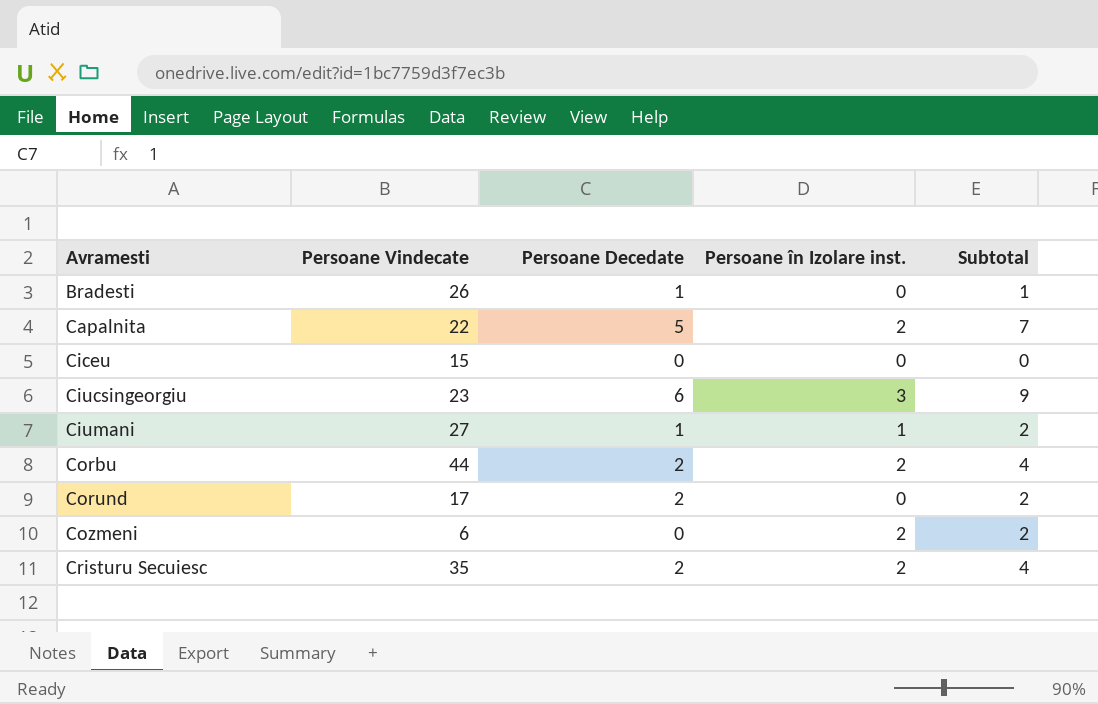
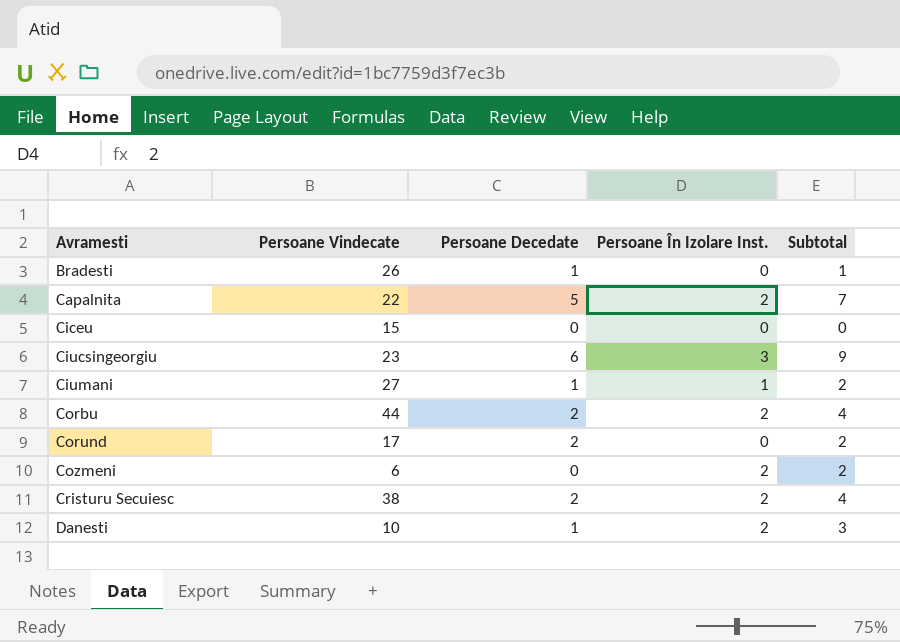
column name: Persoane în Izolare inst. -> Persoane În Izolare Inst.
Cristuru Secuiesc | Persoane Vindecate: 35 -> 38
row Danesti: none -> 10 | 1 | 2 | 3

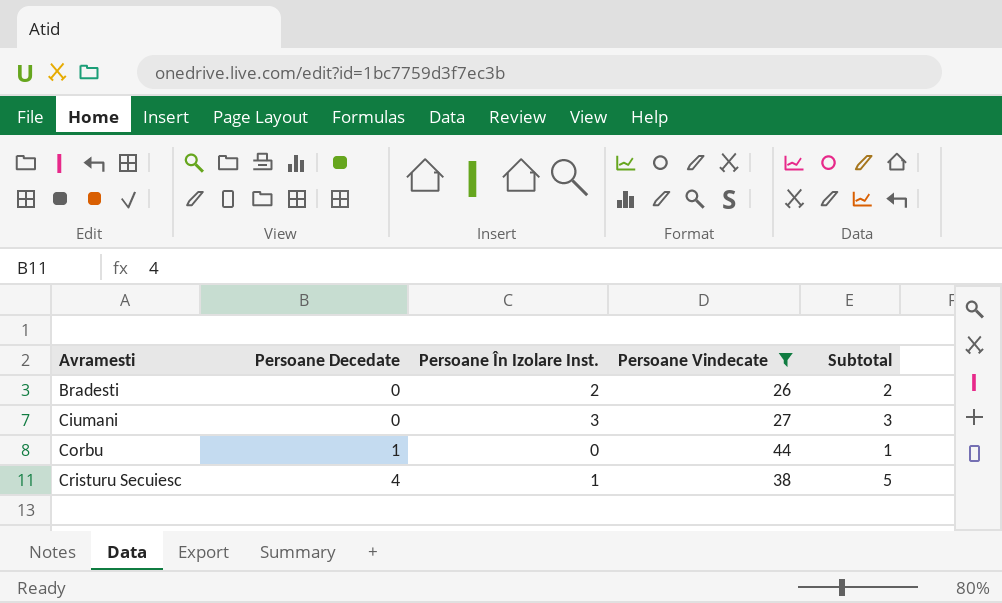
filter: none -> Persoane Vindecate >= 26
column Persoane Vindecate | position: 2 -> 4
Bradesti | Persoane Decedate: 1 -> 0
Bradesti | Persoane În Izolare Inst.: 0 -> 2
Bradesti | Subtotal: 1 -> 2
Ciumani | Persoane Decedate: 1 -> 0
Ciumani | Persoane În Izolare Inst.: 1 -> 3
Ciumani | Subtotal: 2 -> 3
Corbu | Persoane Decedate: 2 -> 1
Corbu | Persoane În Izolare Inst.: 2 -> 0
Corbu | Subtotal: 4 -> 1
Cristuru Secuiesc | Persoane Decedate: 2 -> 4
Cristuru Secuiesc | Persoane În Izolare Inst.: 2 -> 1
Cristuru Secuiesc | Subtotal: 4 -> 5

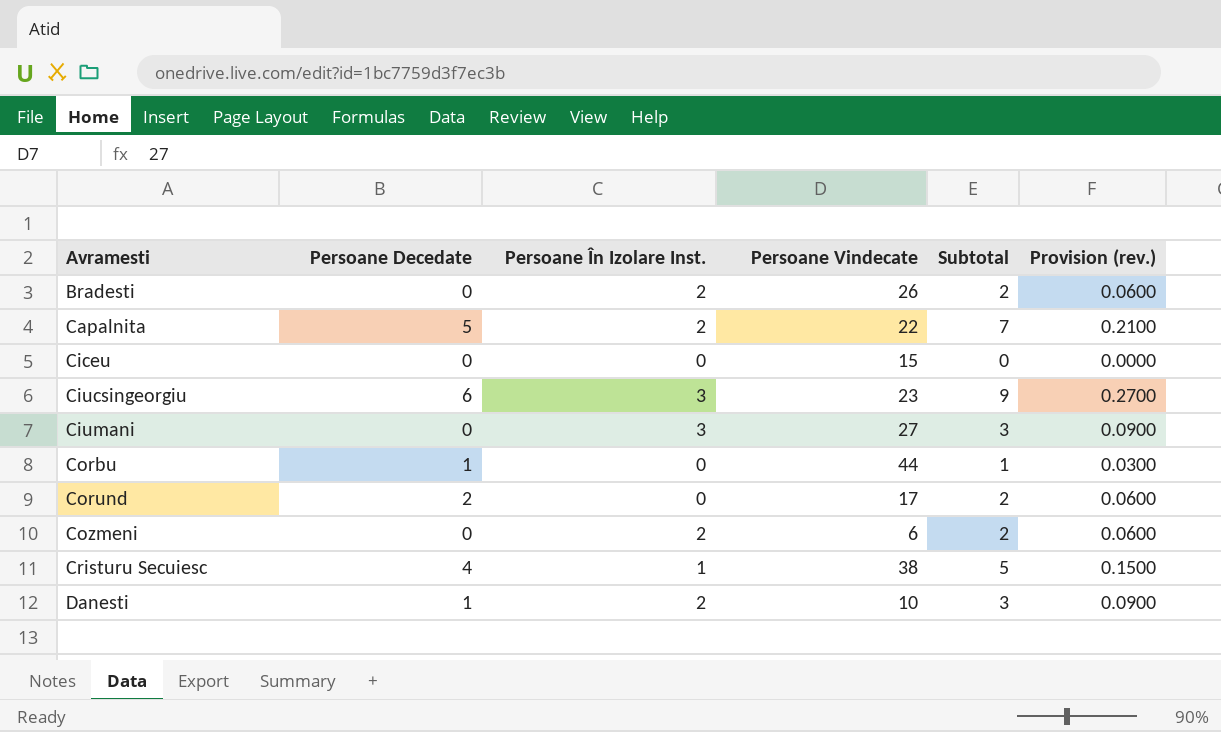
filter: Persoane Vindecate >= 26 -> none
column Provision (rev.) | formula: none -> [Subtotal] * 0.03

